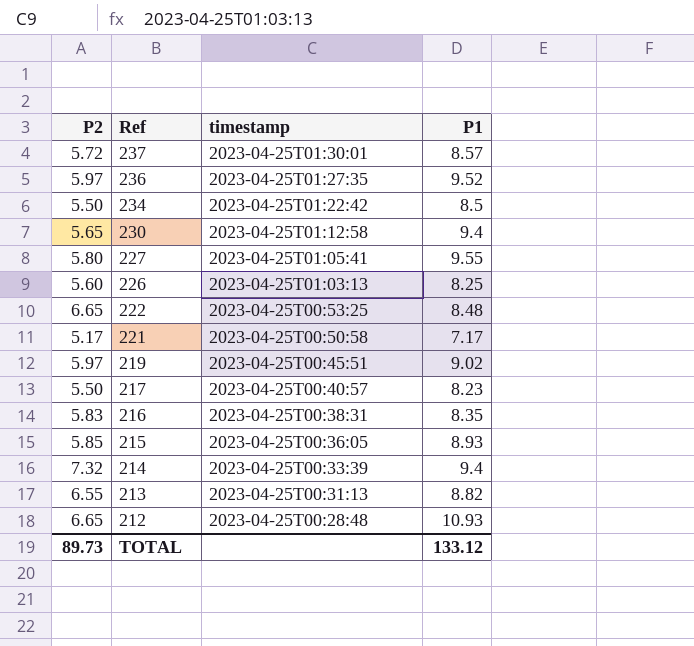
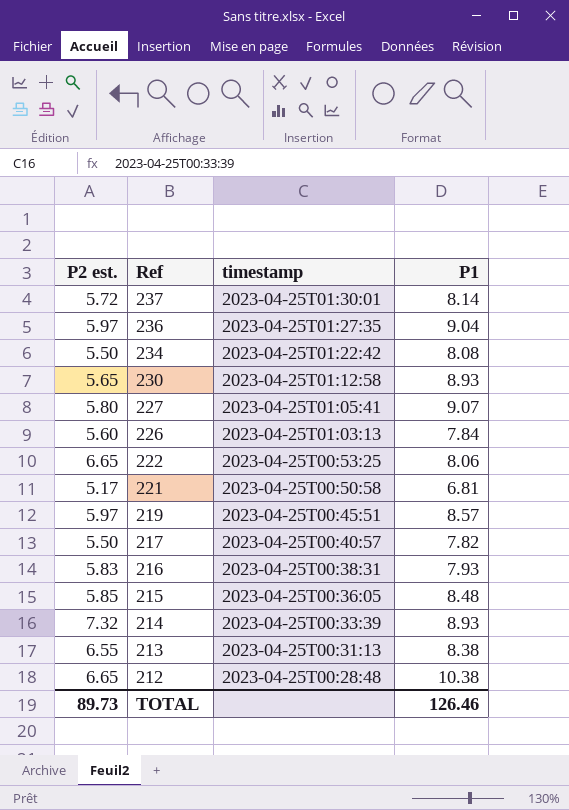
column name: P2 -> P2 est.
237 | P1: 8.57 -> 8.14
236 | P1: 9.52 -> 9.04
234 | P1: 8.5 -> 8.08
230 | P1: 9.4 -> 8.93
227 | P1: 9.55 -> 9.07
226 | P1: 8.25 -> 7.84
222 | P1: 8.48 -> 8.06
221 | P1: 7.17 -> 6.81
219 | P1: 9.02 -> 8.57
217 | P1: 8.23 -> 7.82
216 | P1: 8.35 -> 7.93
215 | P1: 8.93 -> 8.48
214 | P1: 9.4 -> 8.93
213 | P1: 8.82 -> 8.38
212 | P1: 10.93 -> 10.38
TOTAL | P1: 133.12 -> 126.46

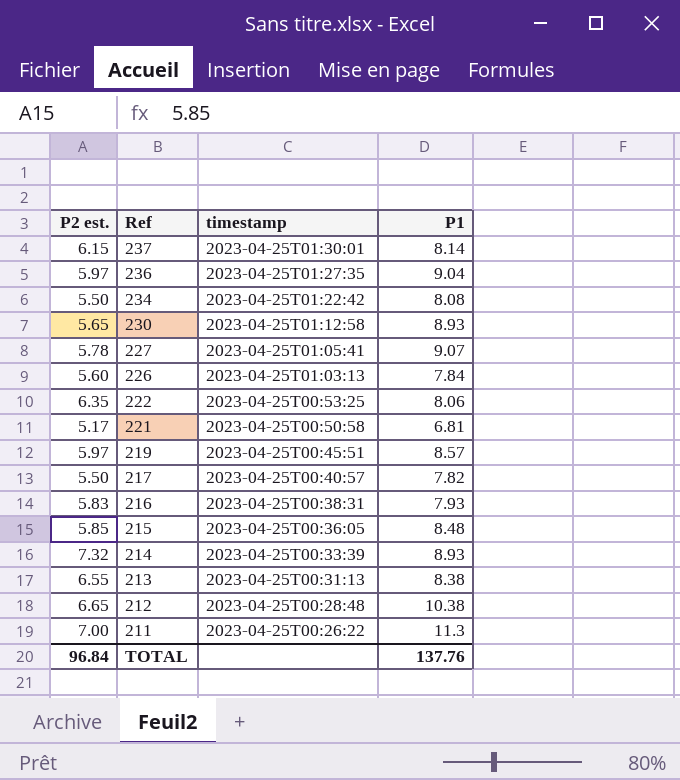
237 | P2 est.: 5.72 -> 6.15
227 | P2 est.: 5.80 -> 5.78
222 | P2 est.: 6.65 -> 6.35
row 211: none -> 7.00 | 2023-04-25T00:26:22 | 11.3
TOTAL | P2 est.: 89.73 -> 96.84
TOTAL | P1: 126.46 -> 137.76

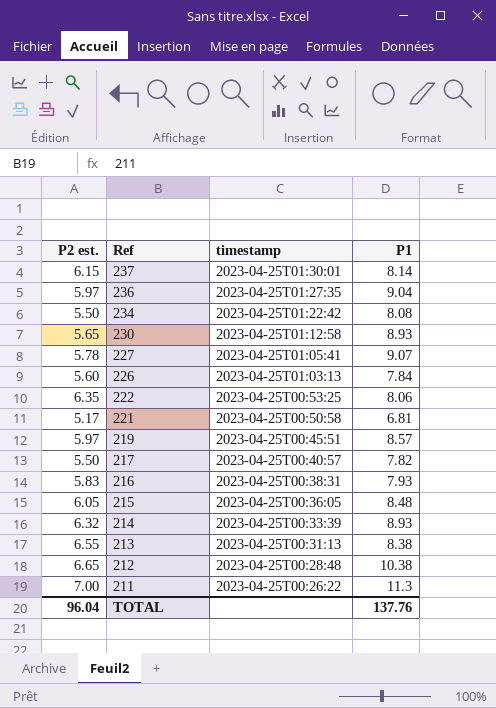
215 | P2 est.: 5.85 -> 6.05
214 | P2 est.: 7.32 -> 6.32
TOTAL | P2 est.: 96.84 -> 96.04

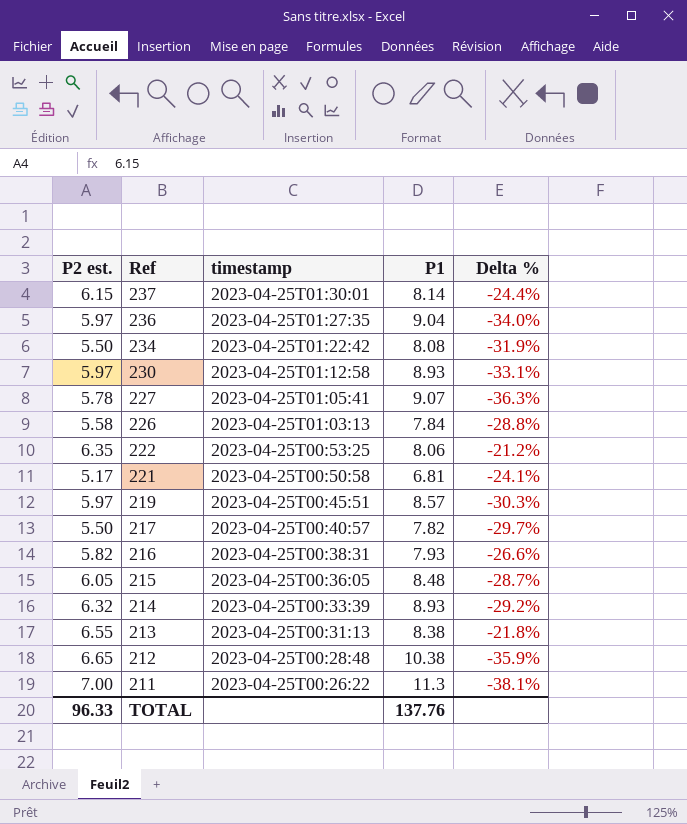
column Delta % | formula: none -> ([P2 est.] - [P1]) / [P1]
230 | P2 est.: 5.65 -> 5.97
226 | P2 est.: 5.60 -> 5.58
216 | P2 est.: 5.83 -> 5.82
TOTAL | P2 est.: 96.04 -> 96.33

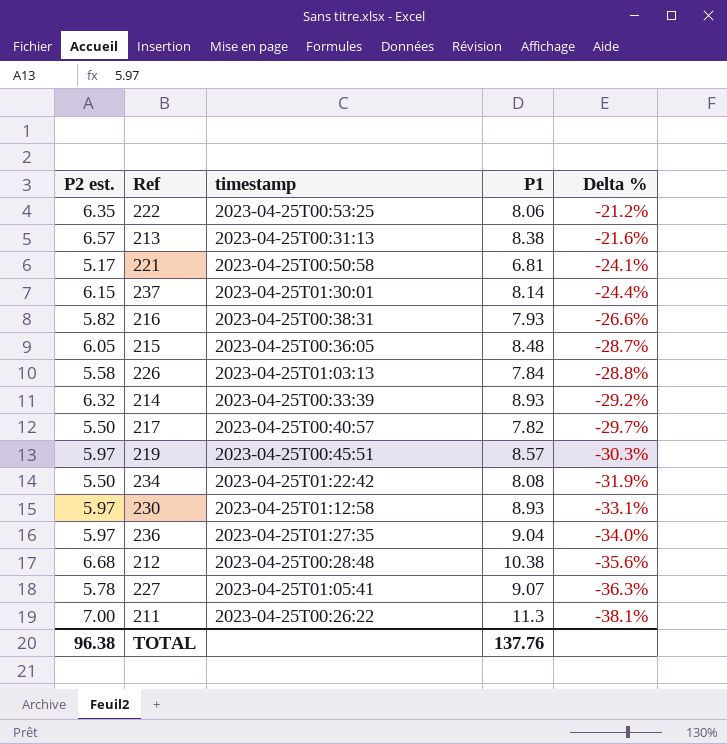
row order: Ref descending -> Delta % descending
213 | P2 est.: 6.55 -> 6.57
213 | Delta %: -21.8% -> -21.6%
212 | P2 est.: 6.65 -> 6.68
212 | Delta %: -35.9% -> -35.6%
TOTAL | P2 est.: 96.33 -> 96.38

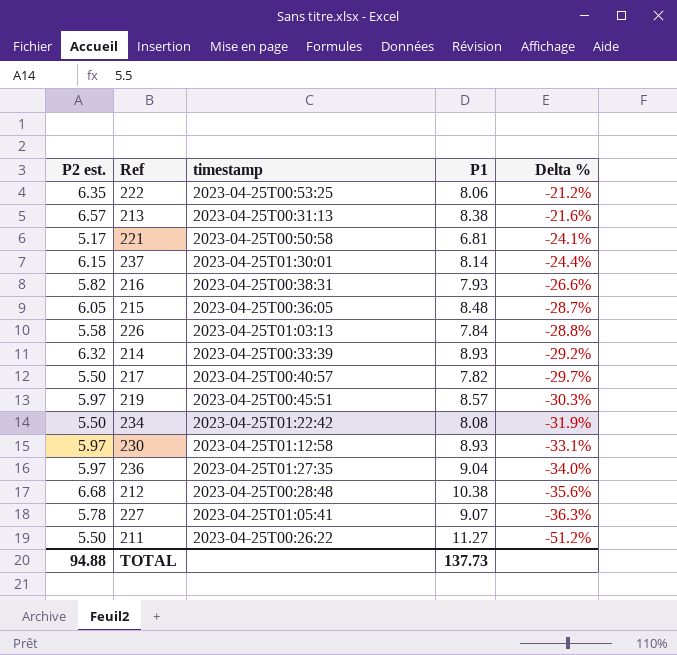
211 | P2 est.: 7.00 -> 5.50
211 | P1: 11.3 -> 11.27
211 | Delta %: -38.1% -> -51.2%
TOTAL | P2 est.: 96.38 -> 94.88
TOTAL | P1: 137.76 -> 137.73

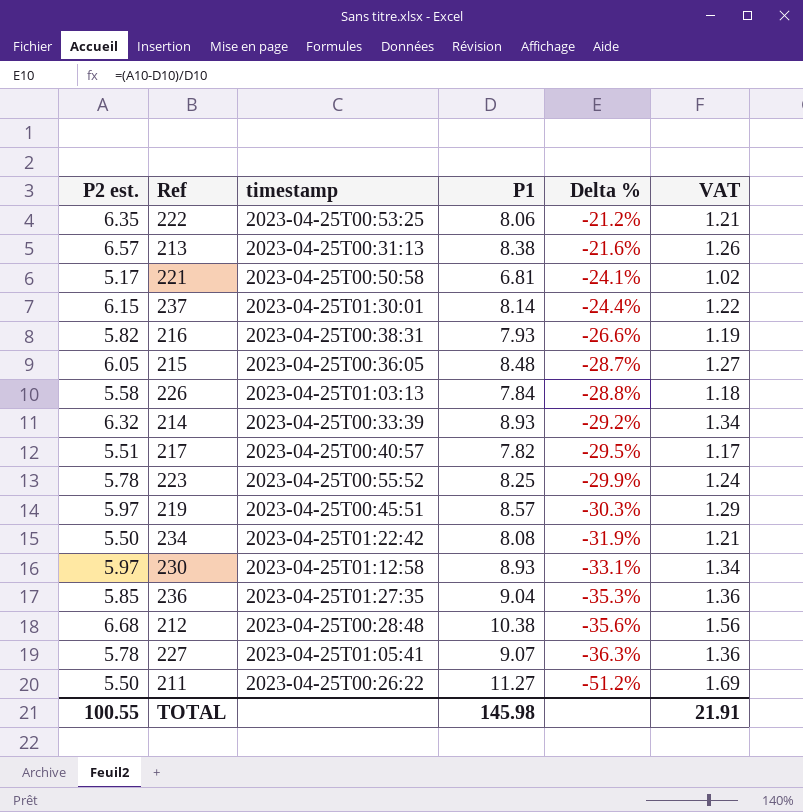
column VAT | formula: none -> [P1] * 0.15
217 | P2 est.: 5.50 -> 5.51
217 | Delta %: -29.7% -> -29.5%
row 223: none -> 5.78 | 2023-04-25T00:55:52 | 8.25 | -29.9% | 1.24
236 | P2 est.: 5.97 -> 5.85
236 | Delta %: -34.0% -> -35.3%
TOTAL | P2 est.: 94.88 -> 100.55
TOTAL | P1: 137.73 -> 145.98

